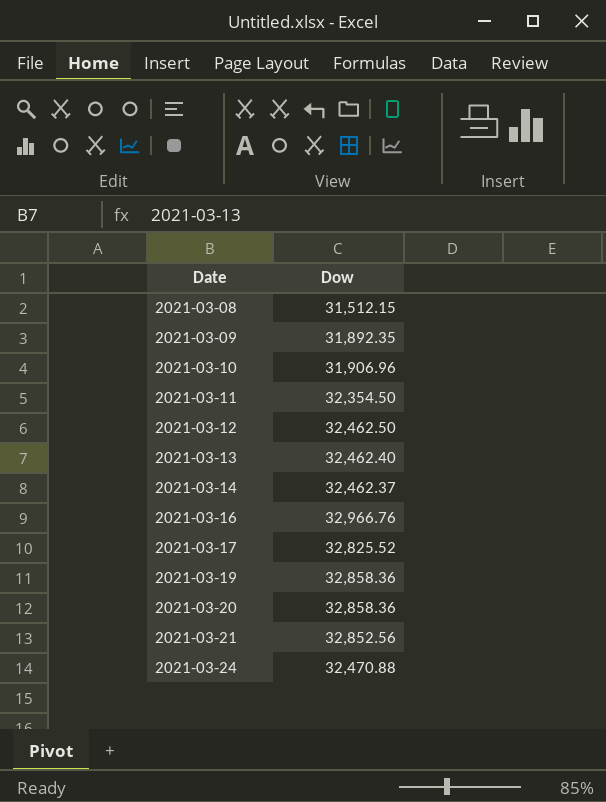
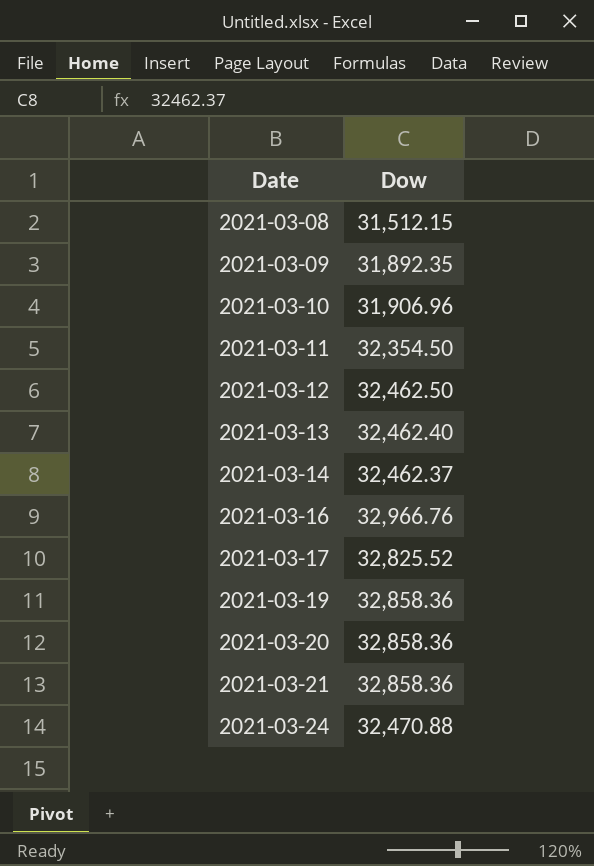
2021-03-21 | Dow: 32,852.56 -> 32,858.36

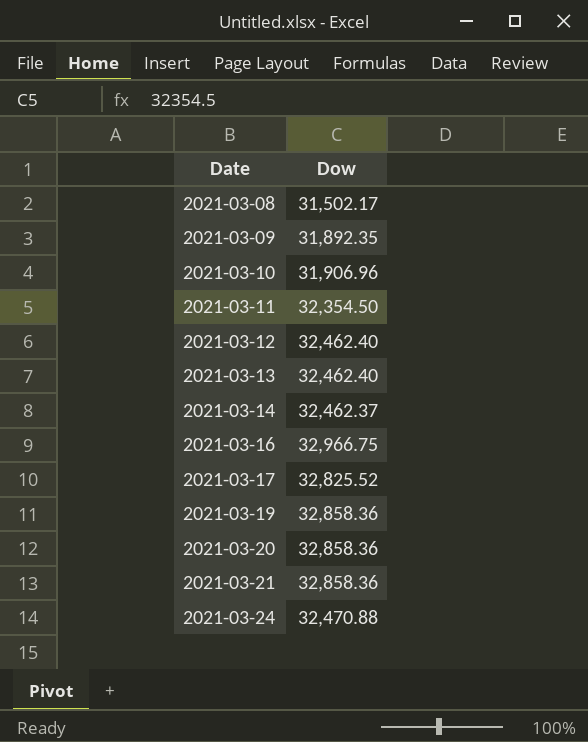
2021-03-08 | Dow: 31,512.15 -> 31,502.17
2021-03-12 | Dow: 32,462.50 -> 32,462.40
2021-03-16 | Dow: 32,966.76 -> 32,966.75

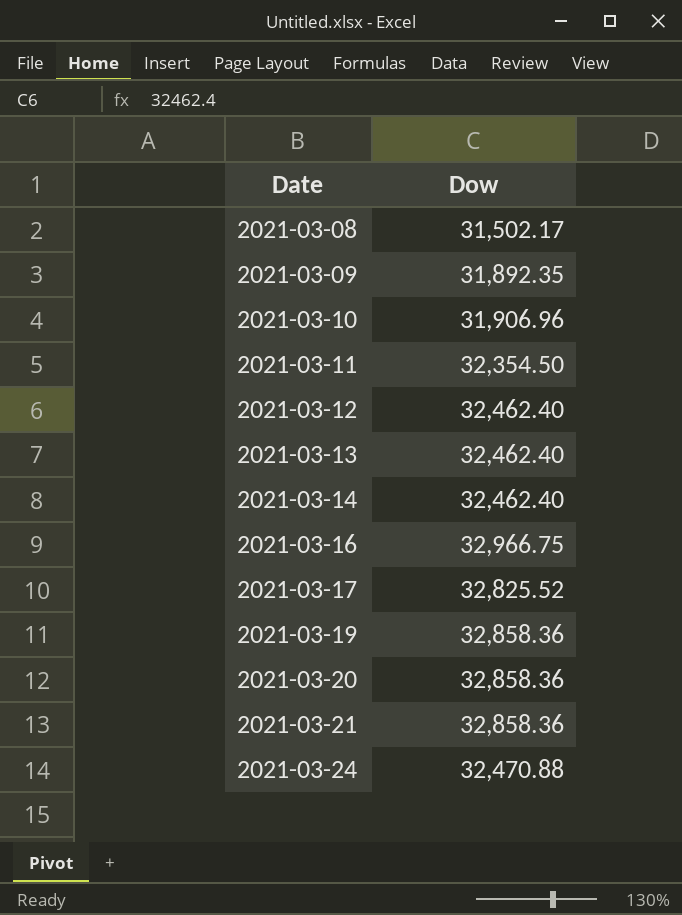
2021-03-14 | Dow: 32,462.37 -> 32,462.40

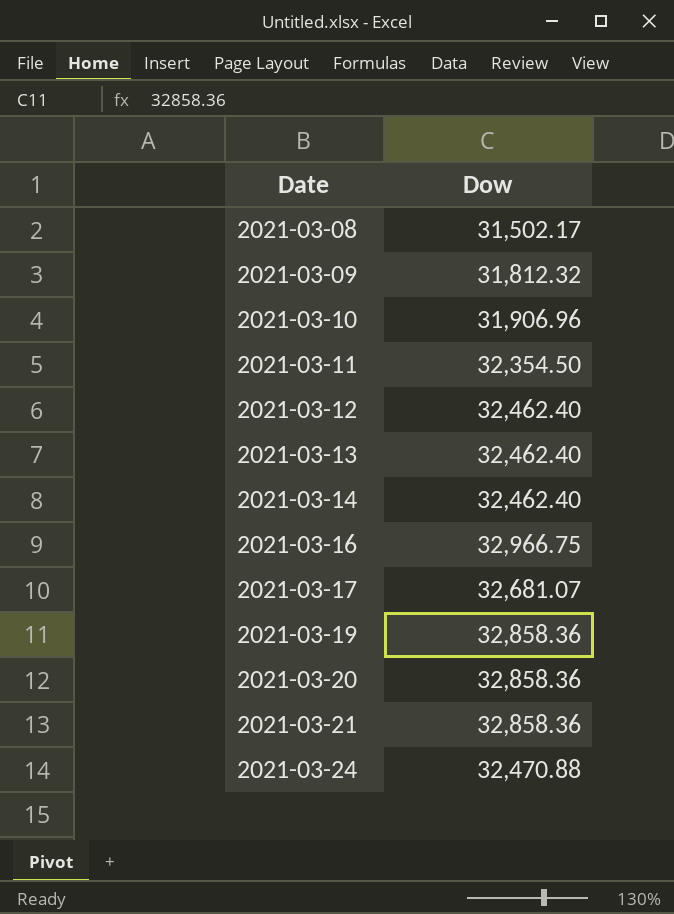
2021-03-09 | Dow: 31,892.35 -> 31,812.32
2021-03-17 | Dow: 32,825.52 -> 32,681.07

